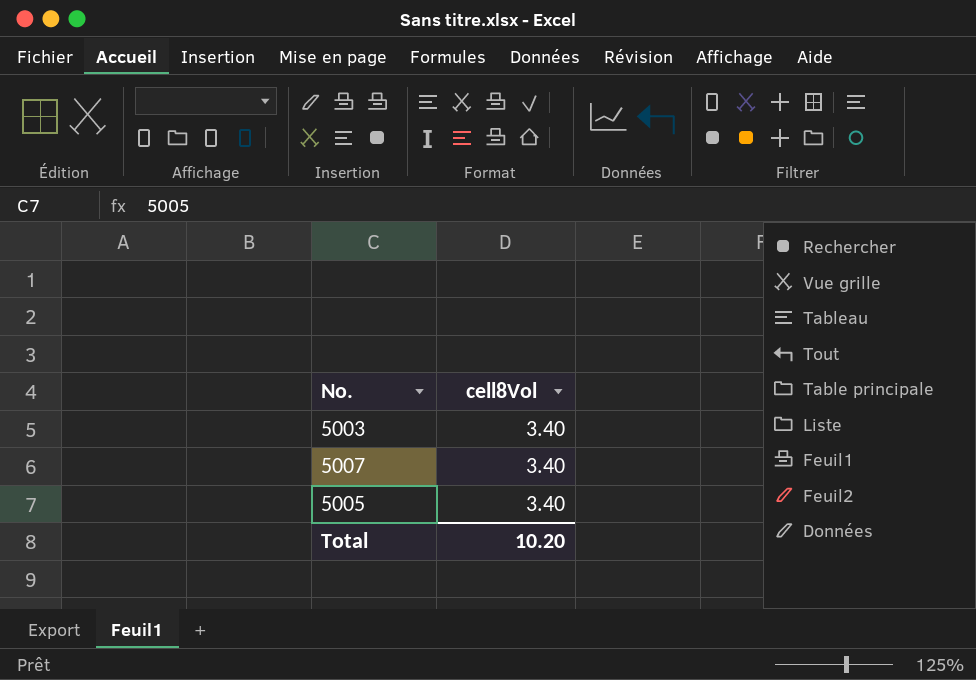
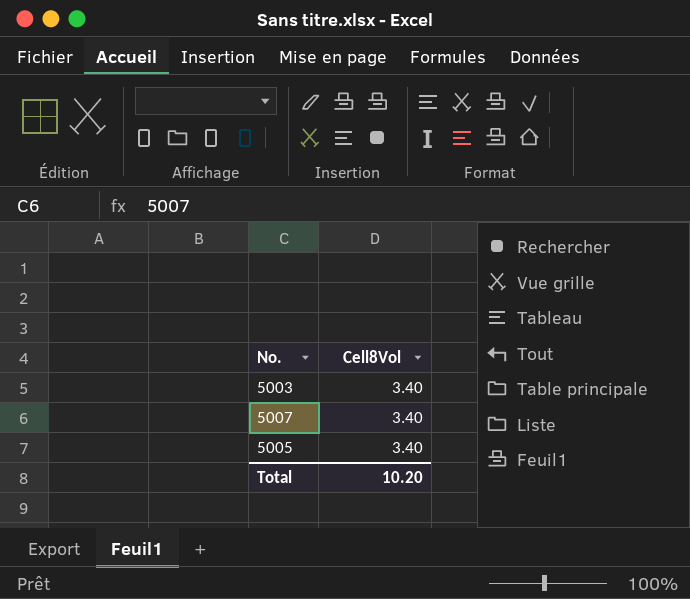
column name: cell8Vol -> Cell8Vol

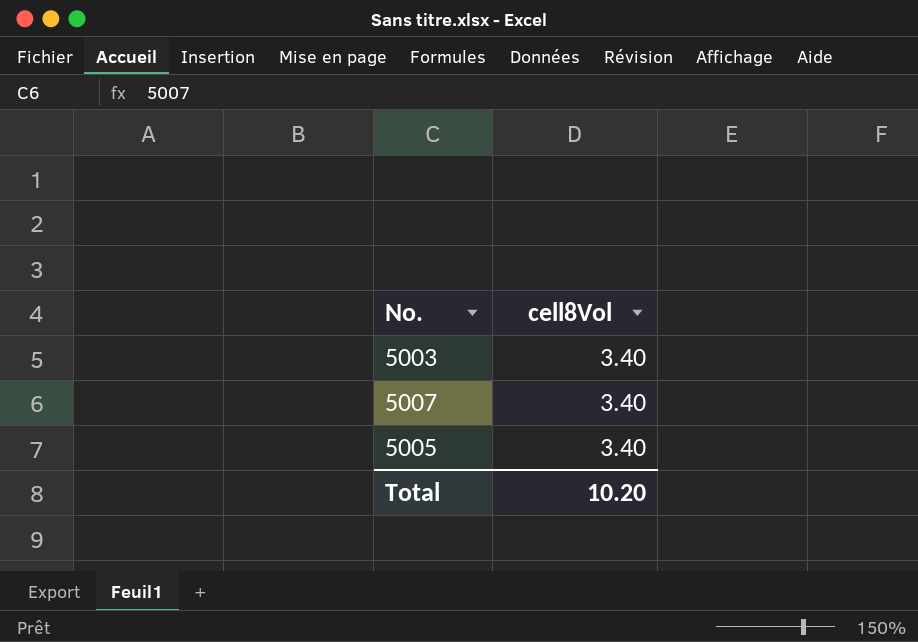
column name: Cell8Vol -> cell8Vol

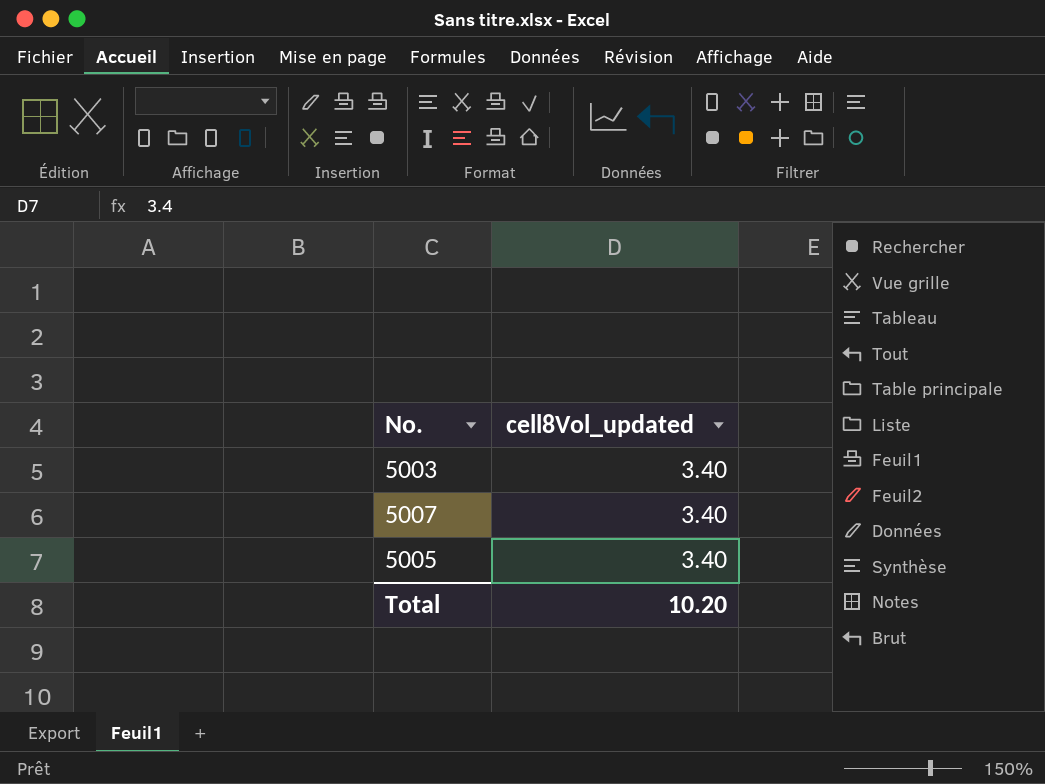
column name: cell8Vol -> cell8Vol_updated

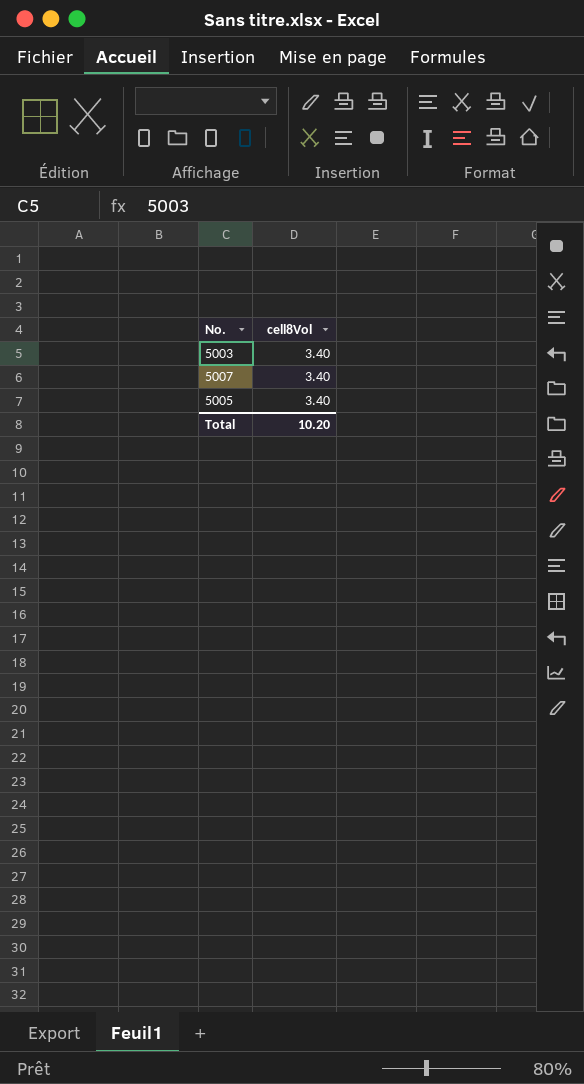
column name: cell8Vol_updated -> cell8Vol

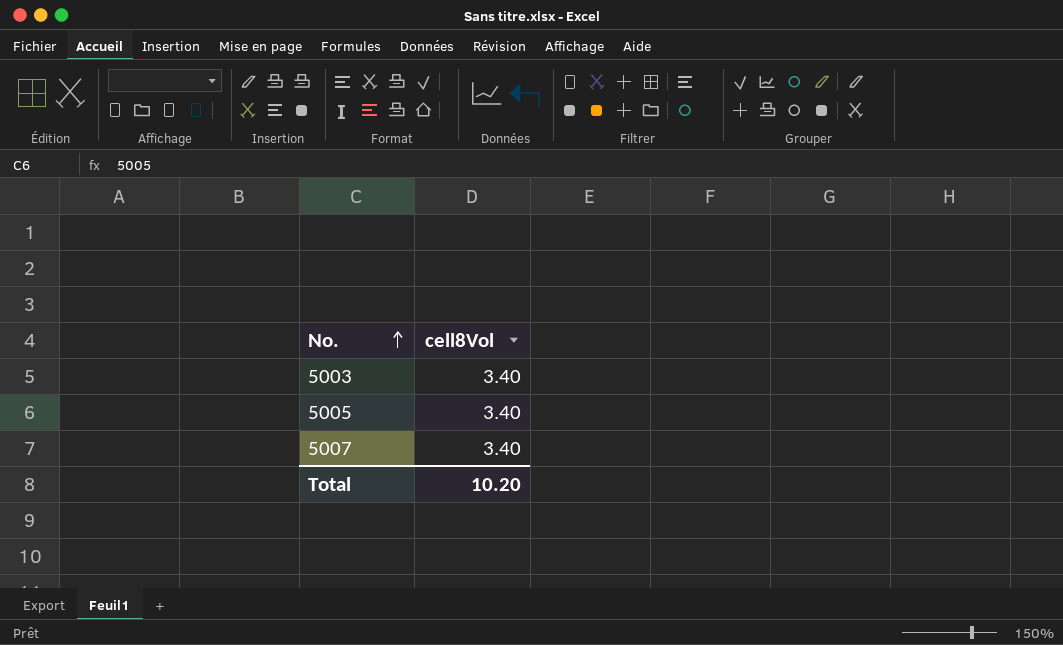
row order: none -> No. ascending

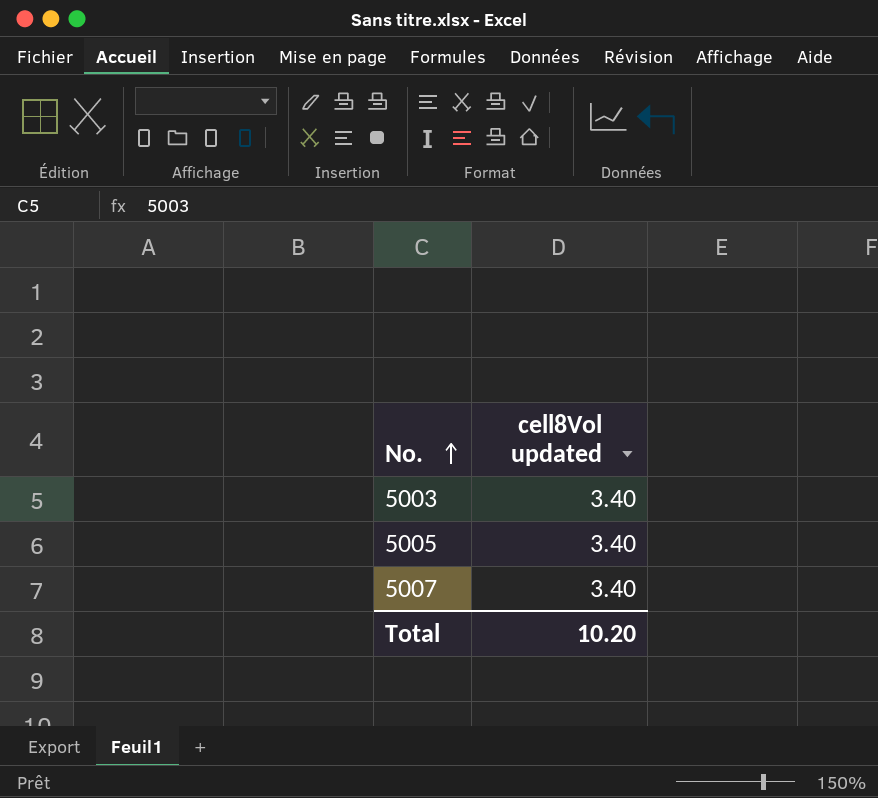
column name: cell8Vol -> cell8Vol updated

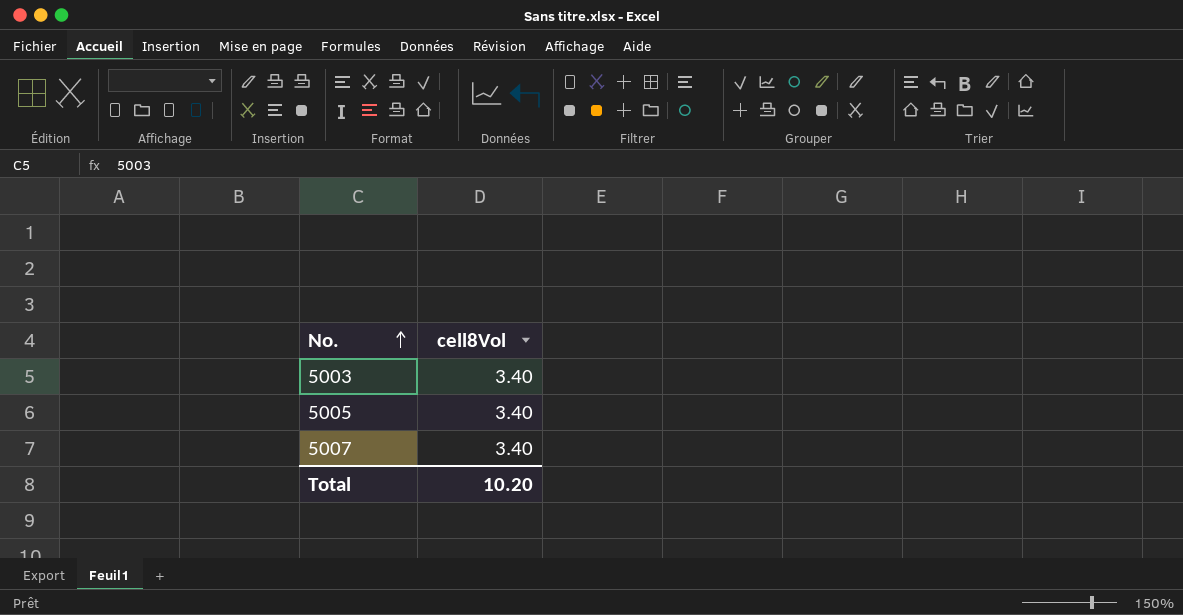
column name: cell8Vol updated -> cell8Vol

